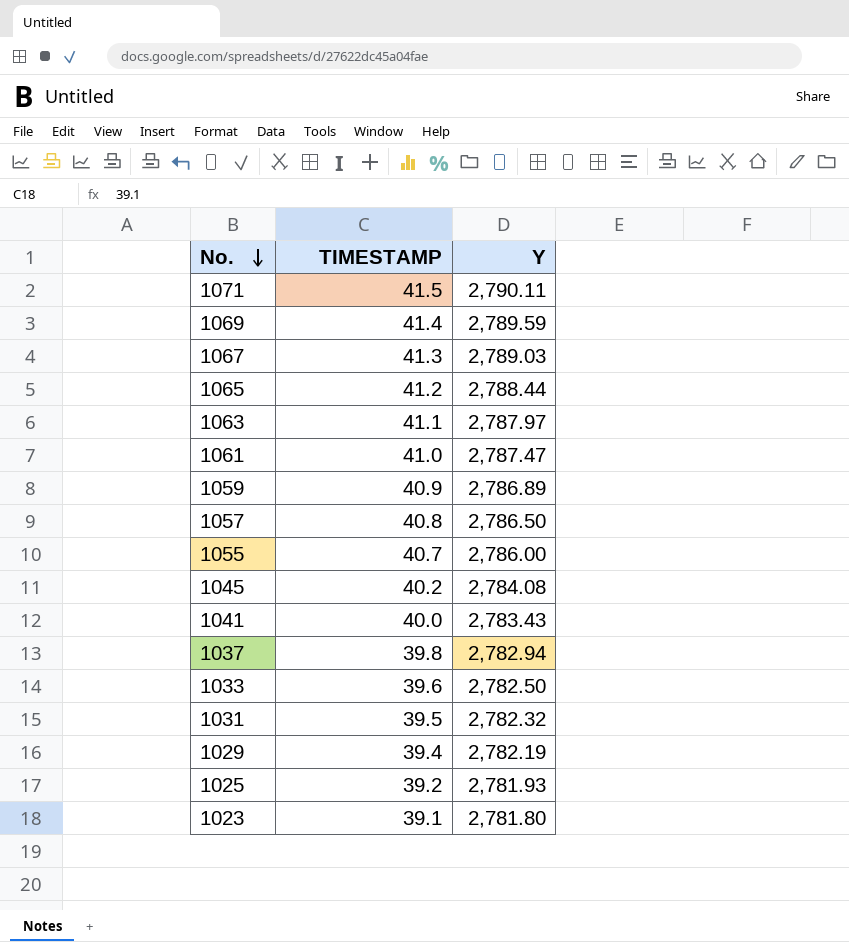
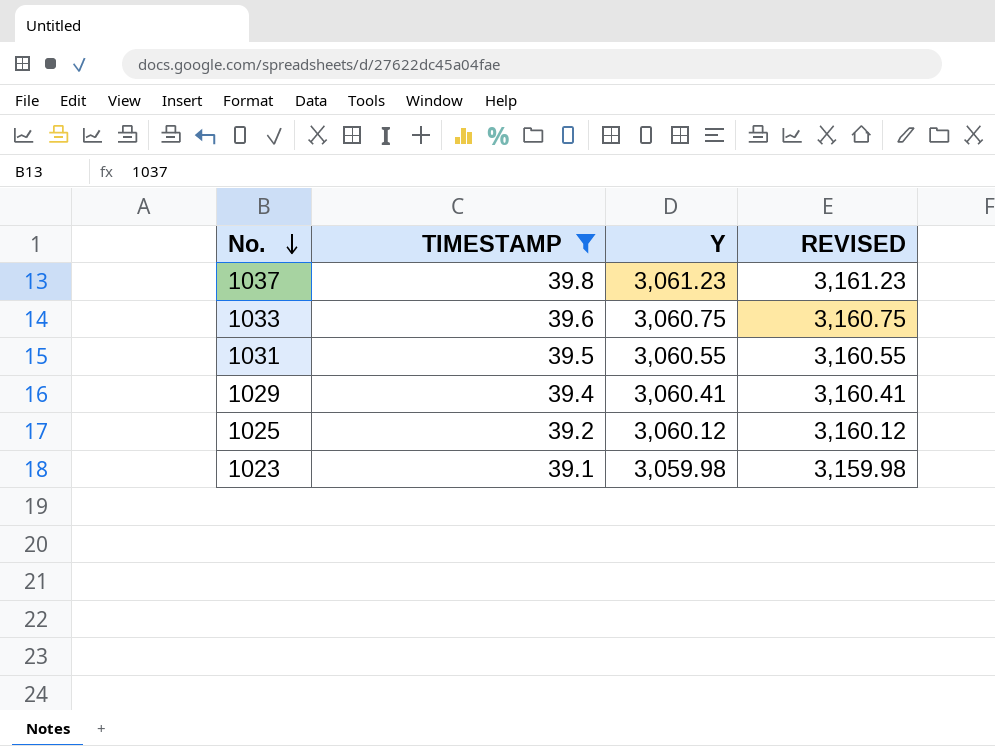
filter: none -> TIMESTAMP <= 39.8
column REVISED | formula: none -> [Y] + 100
1037 | Y: 2,782.94 -> 3,061.23
1033 | Y: 2,782.50 -> 3,060.75
1031 | Y: 2,782.32 -> 3,060.55
1029 | Y: 2,782.19 -> 3,060.41
1025 | Y: 2,781.93 -> 3,060.12
1023 | Y: 2,781.80 -> 3,059.98

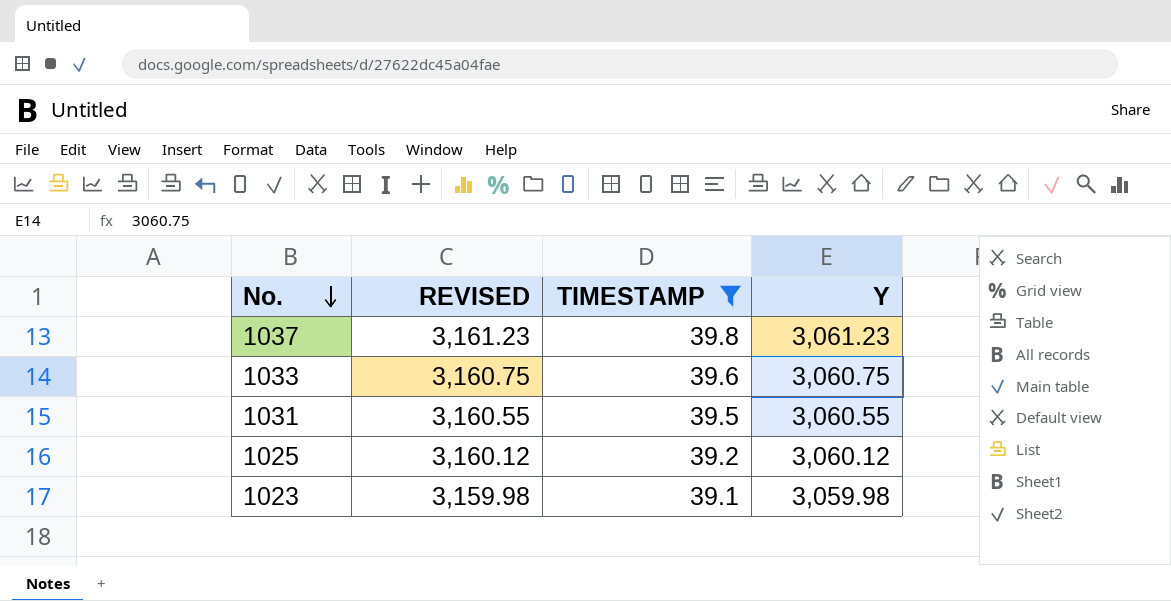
column REVISED | position: 4 -> 2
row 1029: 39.4 | 3,060.41 | 3,160.41 -> none

